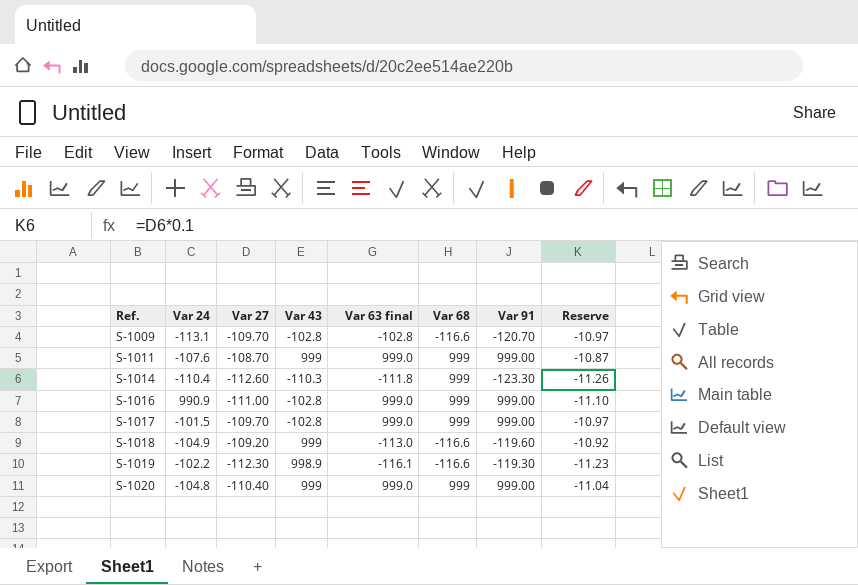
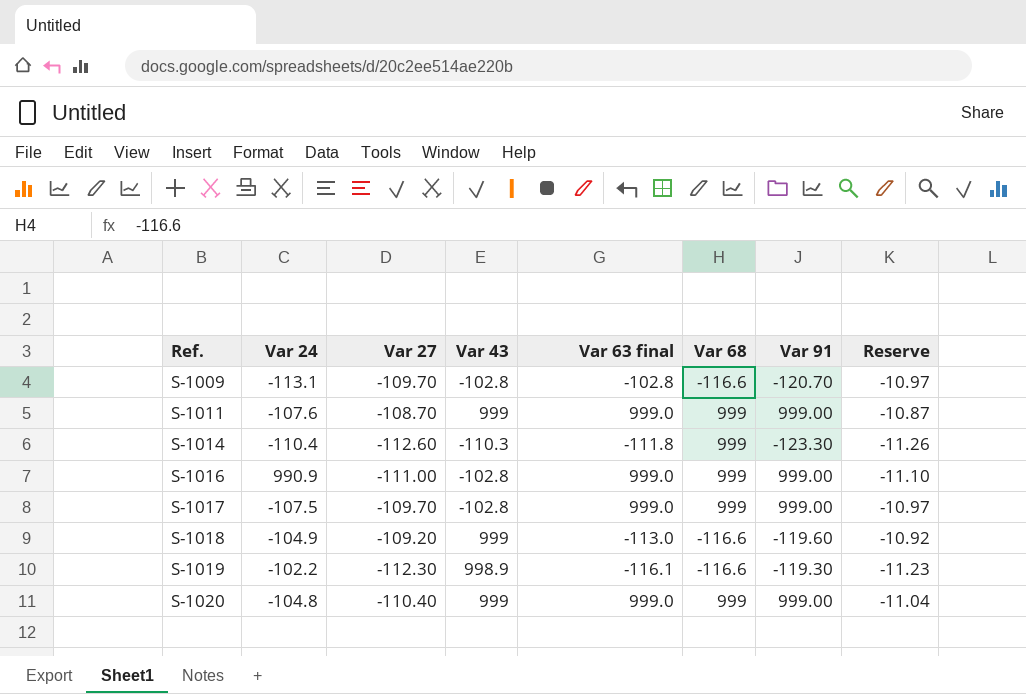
S-1017 | Var 24: -101.5 -> -107.5

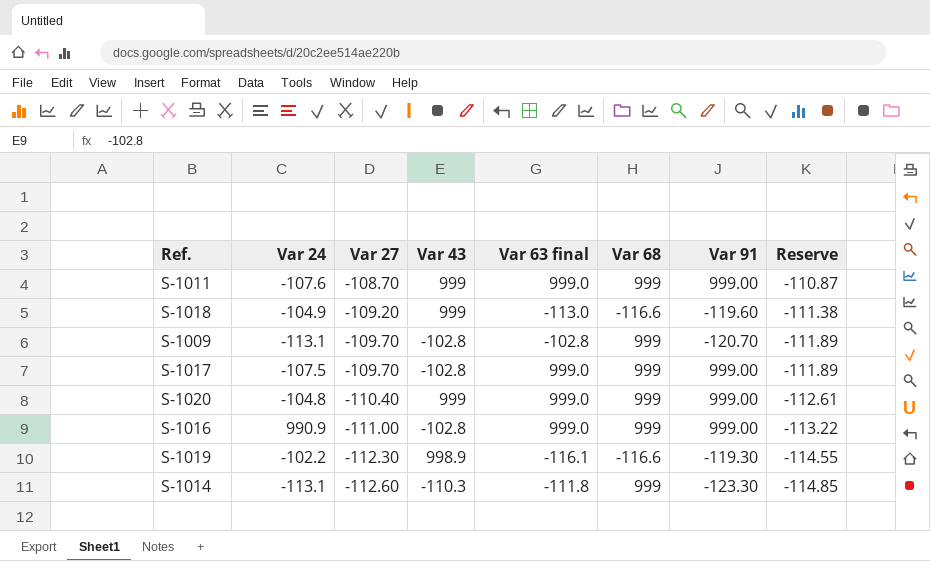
row order: Ref. ascending -> Var 27 descending
column Reserve | formula: [Var 27] * 0.1 -> [Var 27] * 1.02
S-1009 | Var 68: -116.6 -> 999
S-1014 | Var 24: -110.4 -> -113.1

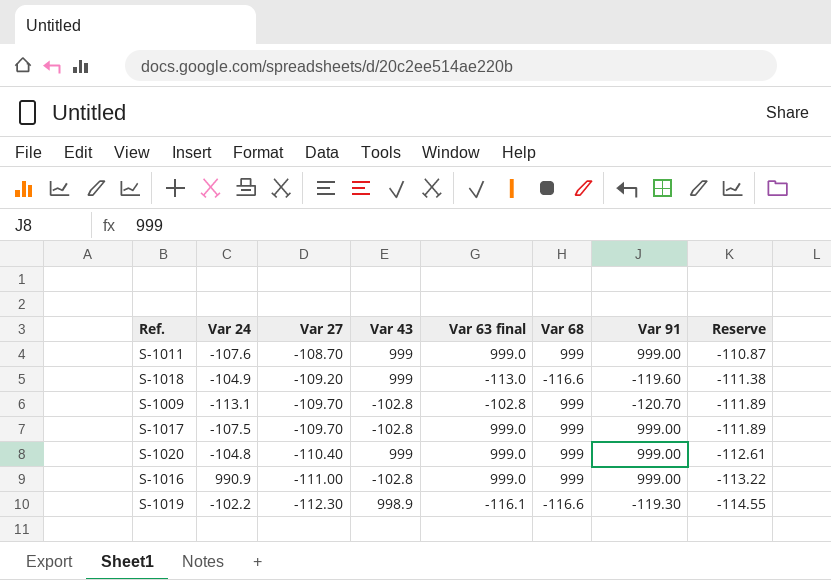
row S-1014: -113.1 | -112.60 | -110.3 | -111.8 | 999 | -123.30 | -114.85 -> none

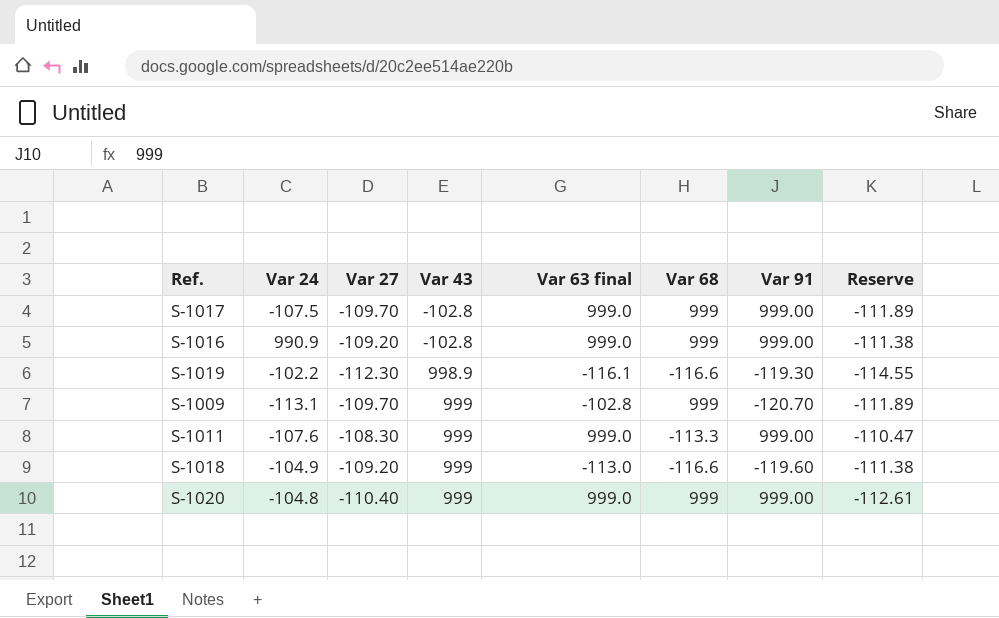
row order: Var 27 descending -> Var 43 ascending
S-1016 | Var 27: -111.00 -> -109.20
S-1016 | Reserve: -113.22 -> -111.38
S-1009 | Var 43: -102.8 -> 999
S-1011 | Var 27: -108.70 -> -108.30
S-1011 | Var 68: 999 -> -113.3
S-1011 | Reserve: -110.87 -> -110.47

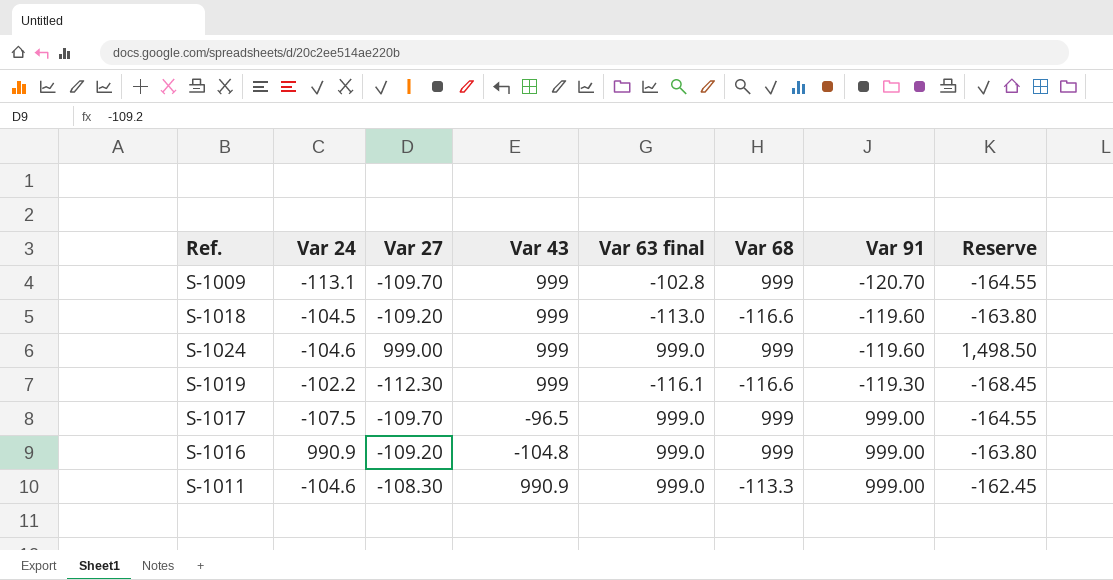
row order: Var 43 ascending -> Var 91 ascending
column Reserve | formula: [Var 27] * 1.02 -> [Var 27] * 1.5
row S-1020: -104.8 | -110.40 | 999 | 999.0 | 999 | 999.00 | -112.61 -> none
S-1018 | Var 24: -104.9 -> -104.5
row S-1024: none -> -104.6 | 999.00 | 999 | 999.0 | 999 | -119.60 | 1,498.50
S-1019 | Var 43: 998.9 -> 999
S-1017 | Var 43: -102.8 -> -96.5
S-1016 | Var 43: -102.8 -> -104.8
S-1011 | Var 24: -107.6 -> -104.6
S-1011 | Var 43: 999 -> 990.9

